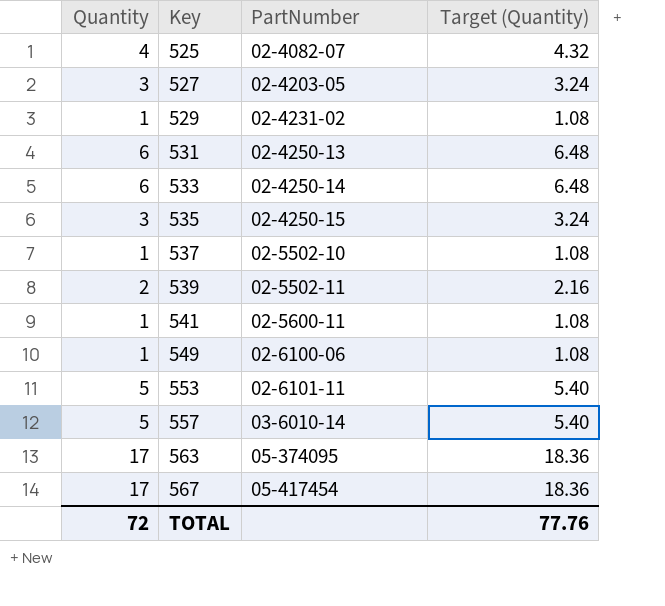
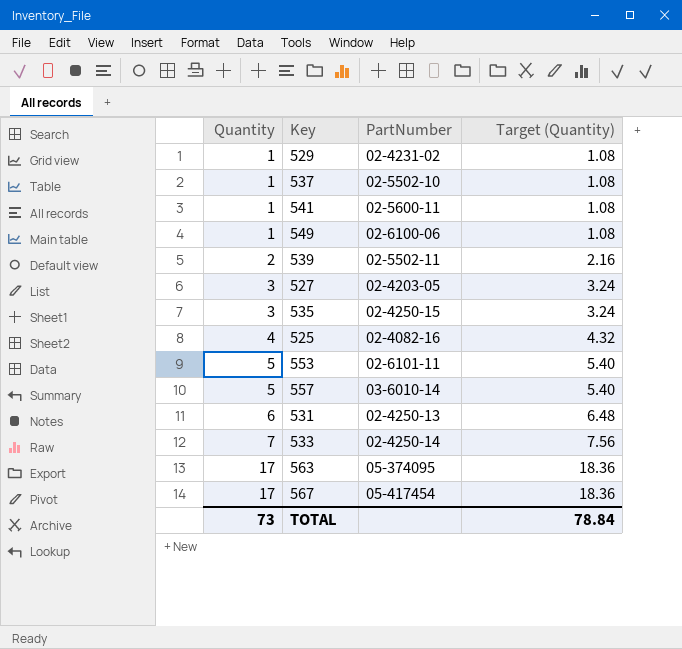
row order: Key ascending -> Quantity ascending
525 | PartNumber: 02-4082-07 -> 02-4082-16
533 | Quantity: 6 -> 7
533 | Target (Quantity): 6.48 -> 7.56
TOTAL | Quantity: 72 -> 73
TOTAL | Target (Quantity): 77.76 -> 78.84

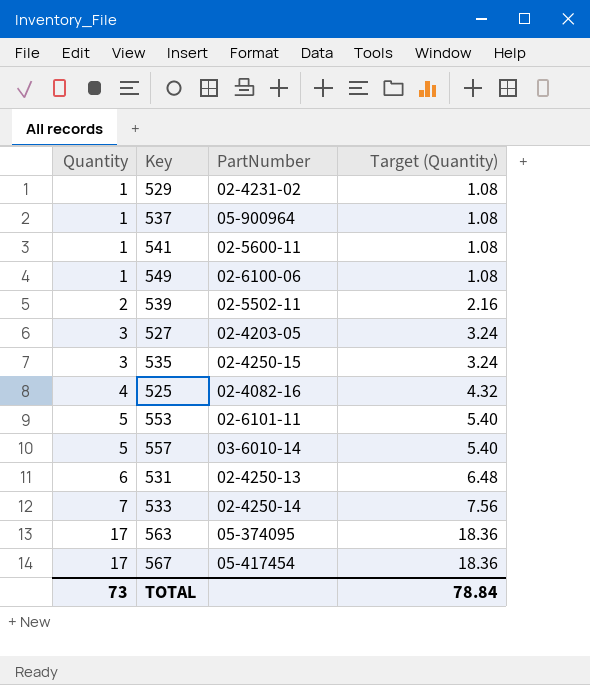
537 | PartNumber: 02-5502-10 -> 05-900964

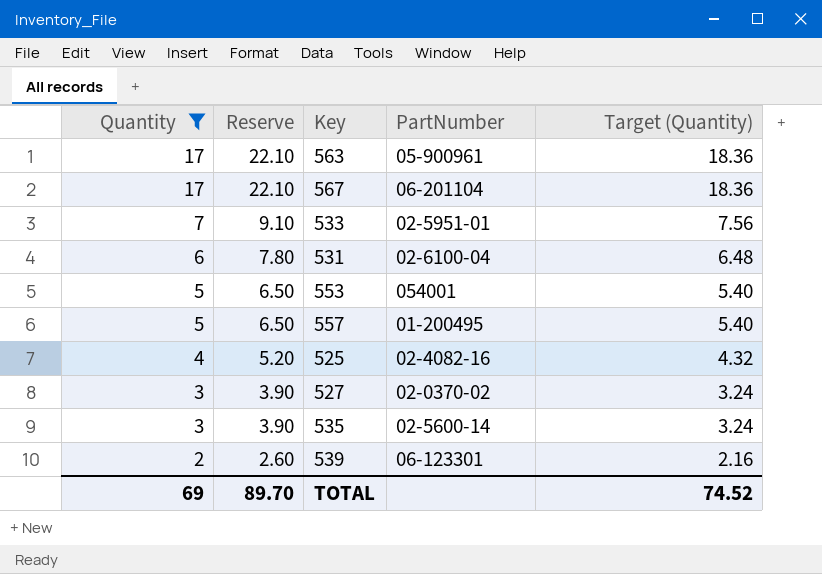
filter: none -> Quantity != 1
row order: Quantity ascending -> Quantity descending
column Reserve | formula: none -> [Quantity] * 1.3
563 | PartNumber: 05-374095 -> 05-900961
567 | PartNumber: 05-417454 -> 06-201104
533 | PartNumber: 02-4250-14 -> 02-5951-01
531 | PartNumber: 02-4250-13 -> 02-6100-04
553 | PartNumber: 02-6101-11 -> 054001
557 | PartNumber: 03-6010-14 -> 01-200495
527 | PartNumber: 02-4203-05 -> 02-0370-02
535 | PartNumber: 02-4250-15 -> 02-5600-14
539 | PartNumber: 02-5502-11 -> 06-123301
TOTAL | Quantity: 73 -> 69
TOTAL | Target (Quantity): 78.84 -> 74.52

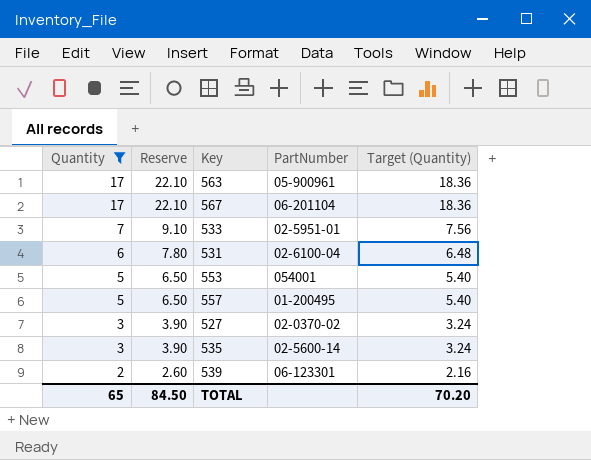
row 525: 4 | 5.20 | 02-4082-16 | 4.32 -> none
TOTAL | Quantity: 69 -> 65
TOTAL | Reserve: 89.70 -> 84.50
TOTAL | Target (Quantity): 74.52 -> 70.20

